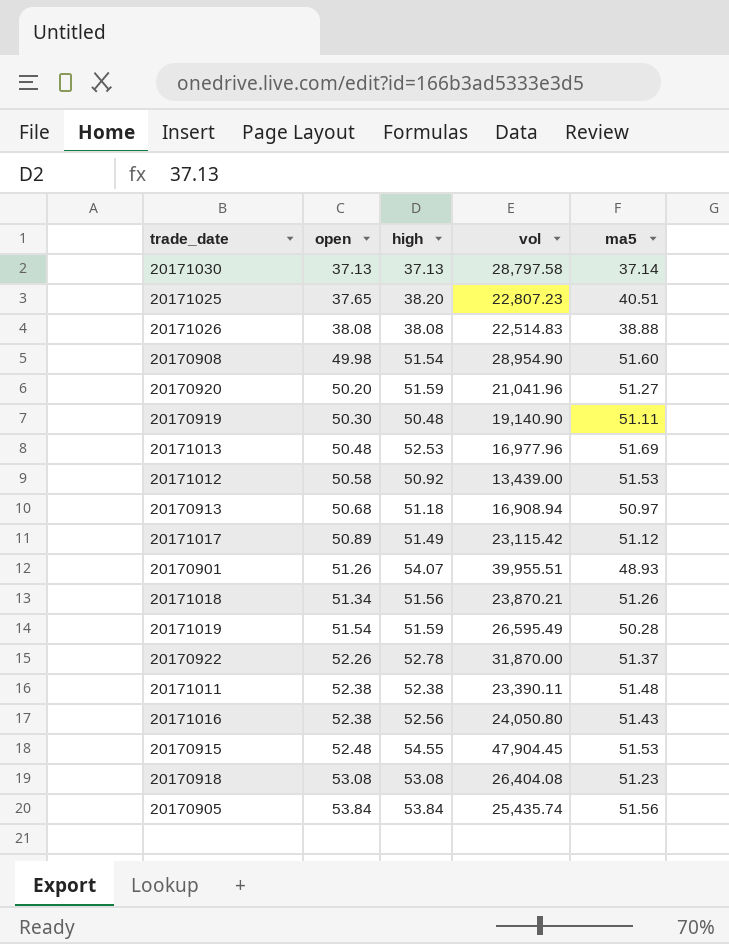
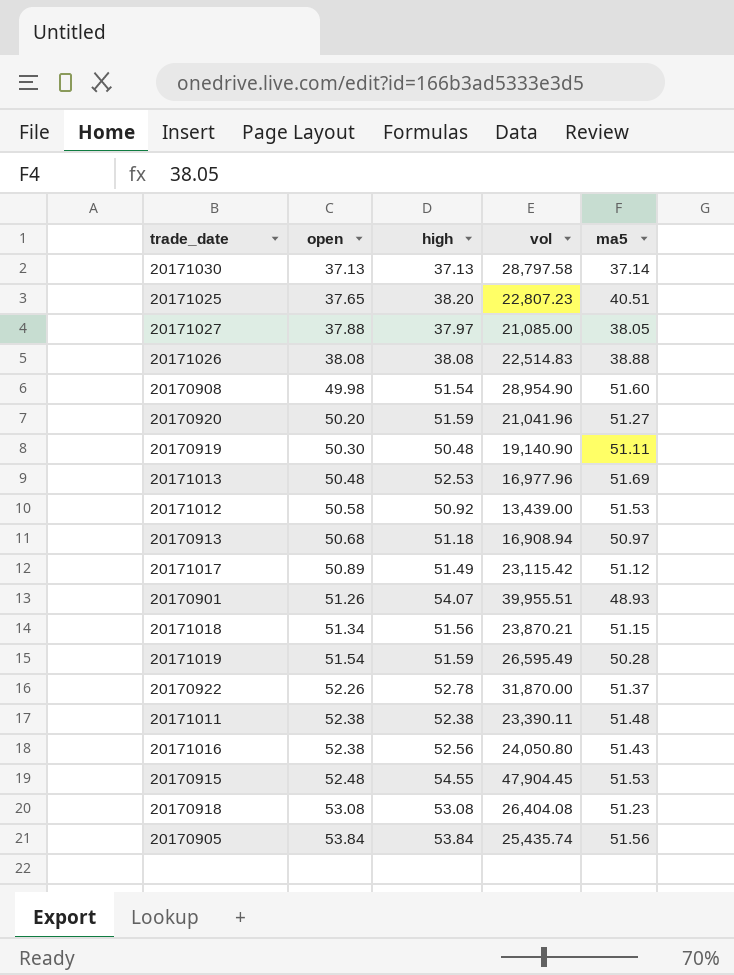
row 20171027: none -> 37.88 | 37.97 | 21,085.00 | 38.05
20171018 | ma5: 51.26 -> 51.15

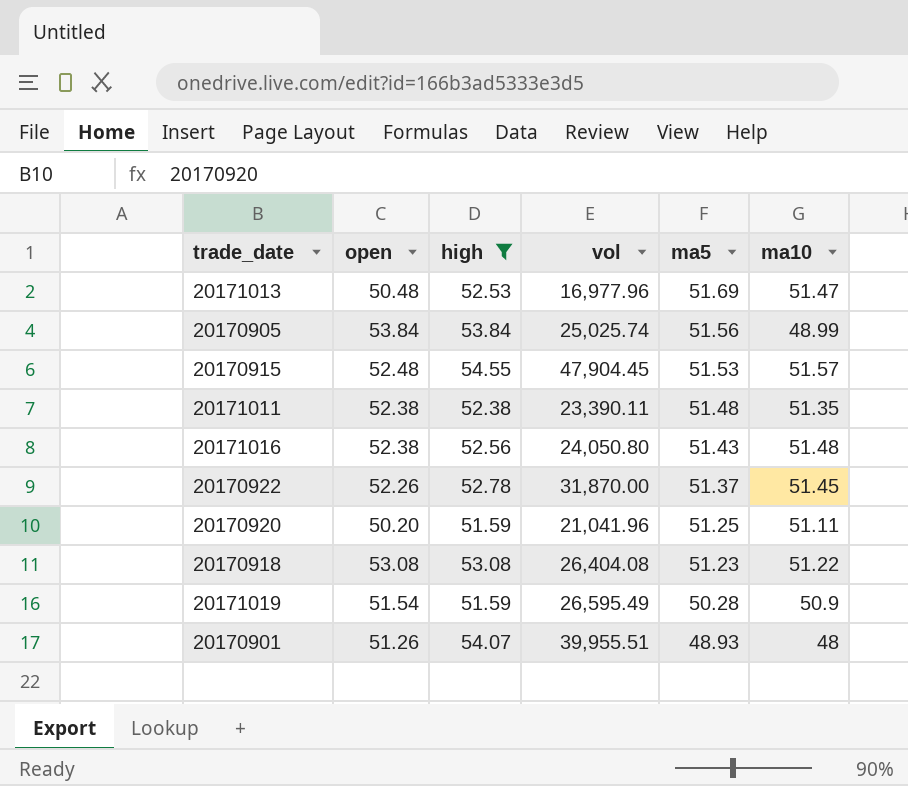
filter: none -> high >= 51.59
row order: open ascending -> ma5 descending
column ma10 | position: none -> 6
20170905 | vol: 25,435.74 -> 25,025.74
20170920 | ma5: 51.27 -> 51.25

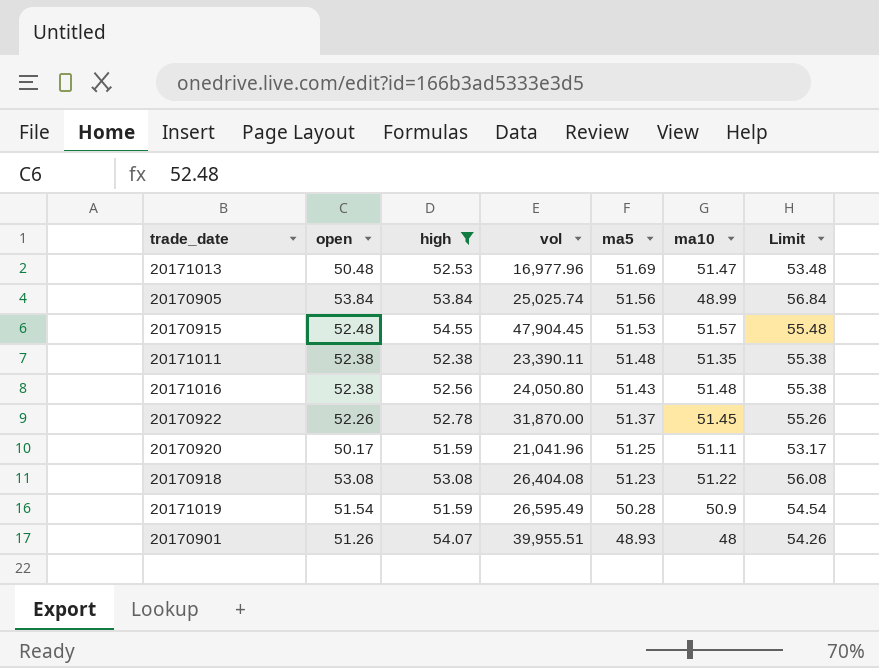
column Limit | formula: none -> [open] + 3
20170920 | open: 50.20 -> 50.17

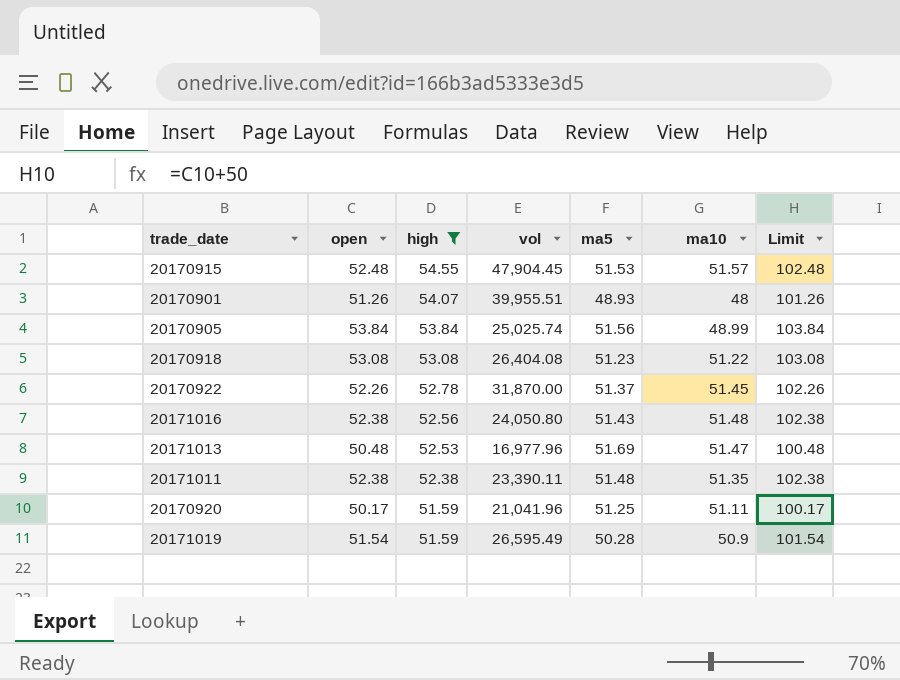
row order: ma5 descending -> high descending
column Limit | formula: [open] + 3 -> [open] + 50

